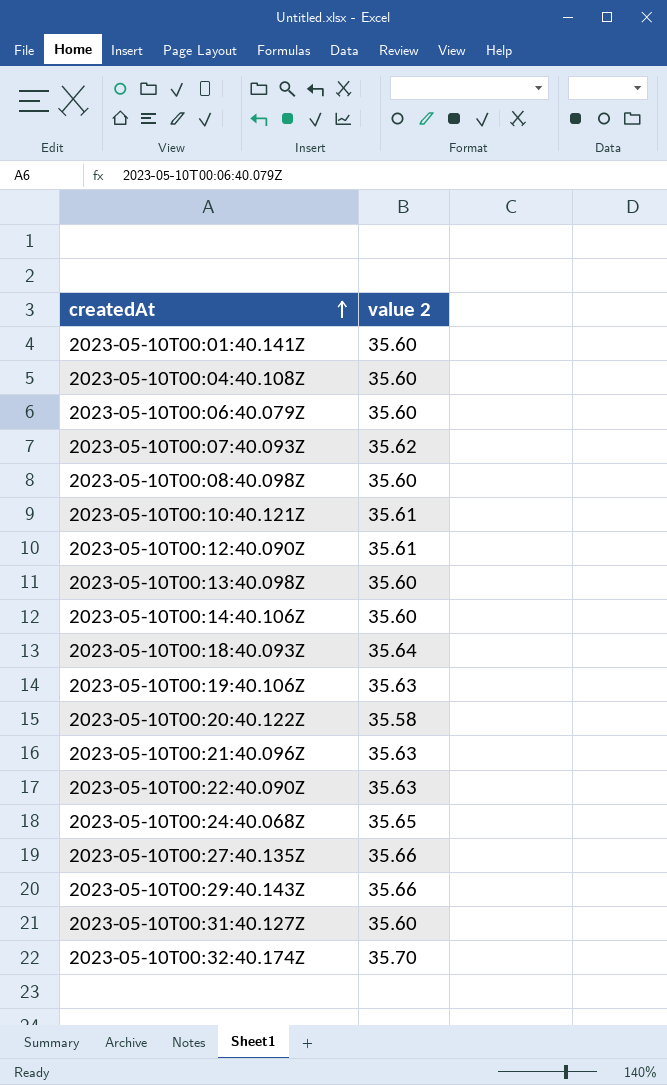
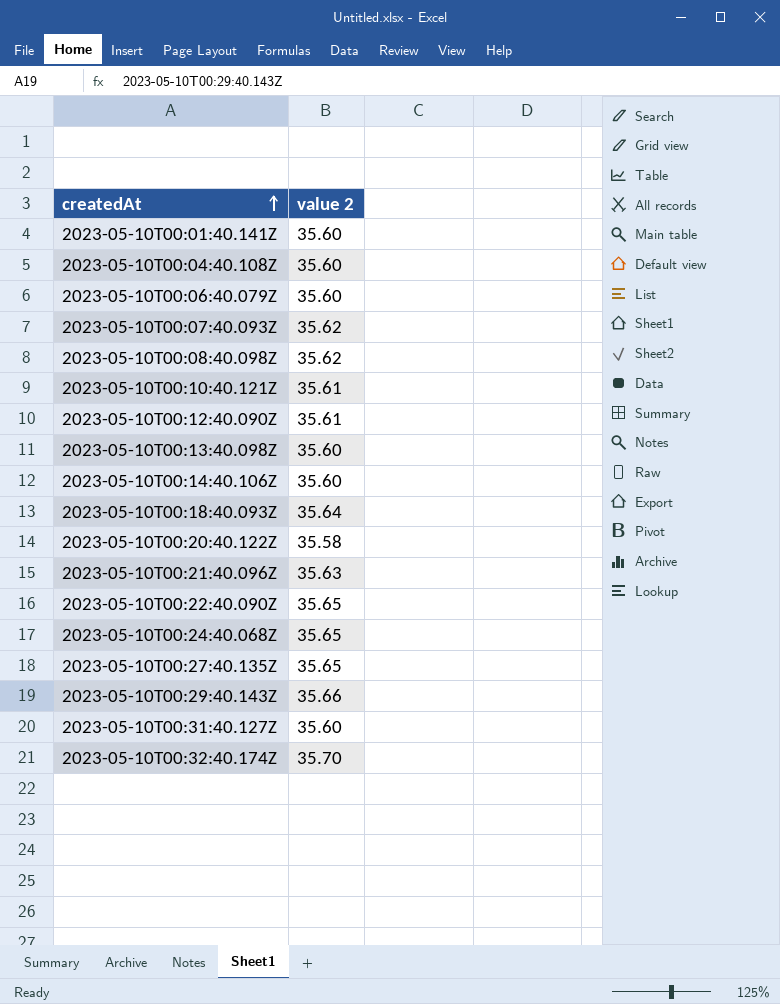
row 2023-05-10T00:19:40.106Z: 35.63 -> none
2023-05-10T00:08:40.098Z | value 2: 35.60 -> 35.62
2023-05-10T00:22:40.090Z | value 2: 35.63 -> 35.65
2023-05-10T00:27:40.135Z | value 2: 35.66 -> 35.65

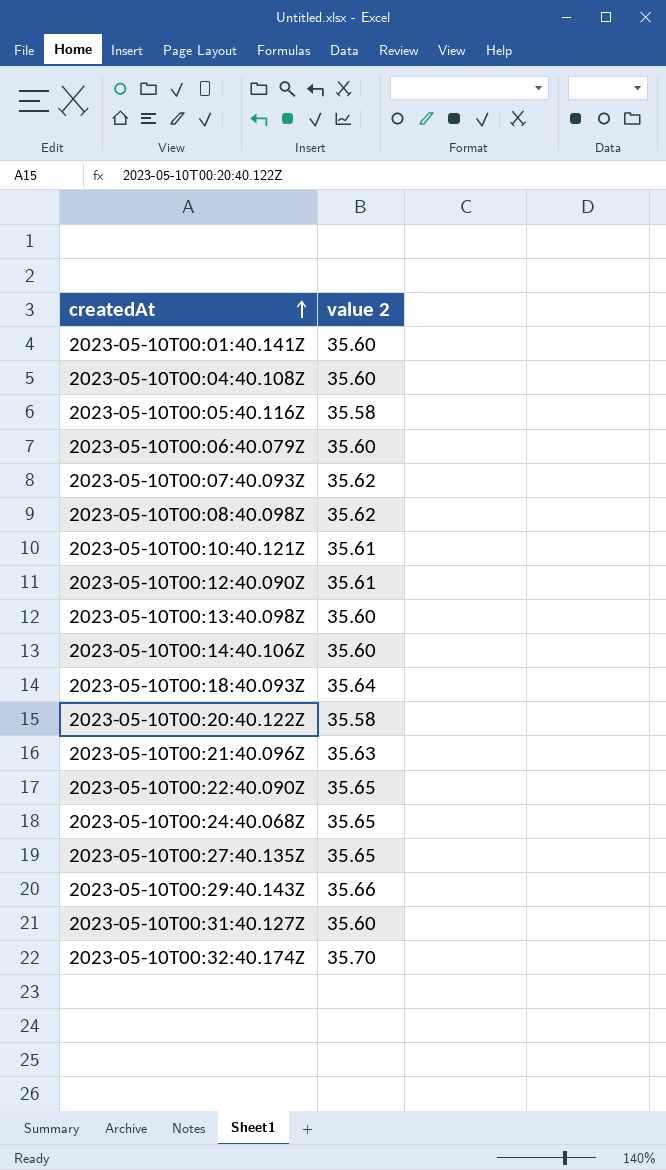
row 2023-05-10T00:05:40.116Z: none -> 35.58

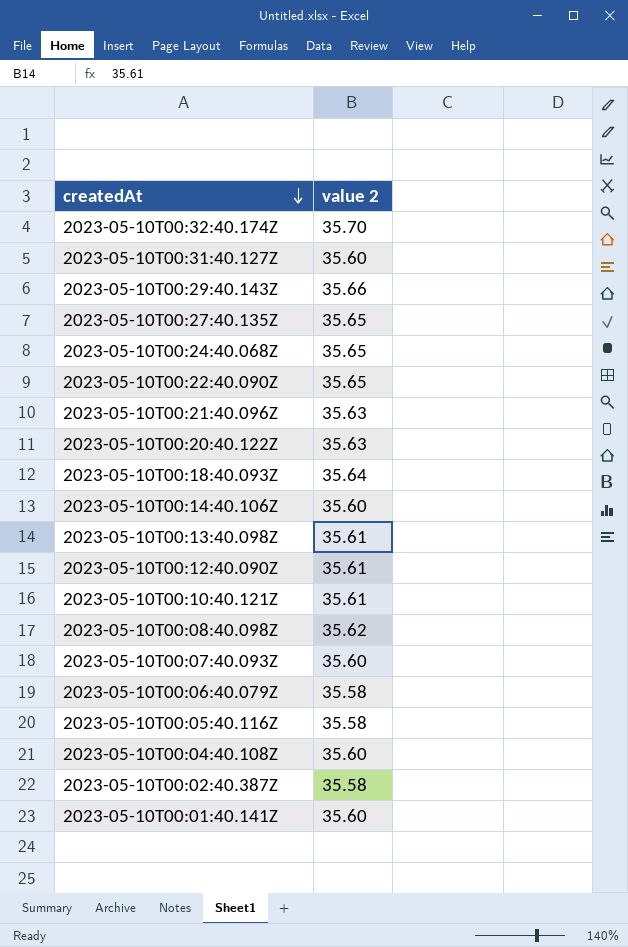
row order: createdAt ascending -> createdAt descending
2023-05-10T00:20:40.122Z | value 2: 35.58 -> 35.63
2023-05-10T00:13:40.098Z | value 2: 35.60 -> 35.61
2023-05-10T00:07:40.093Z | value 2: 35.62 -> 35.60
2023-05-10T00:06:40.079Z | value 2: 35.60 -> 35.58
row 2023-05-10T00:02:40.387Z: none -> 35.58

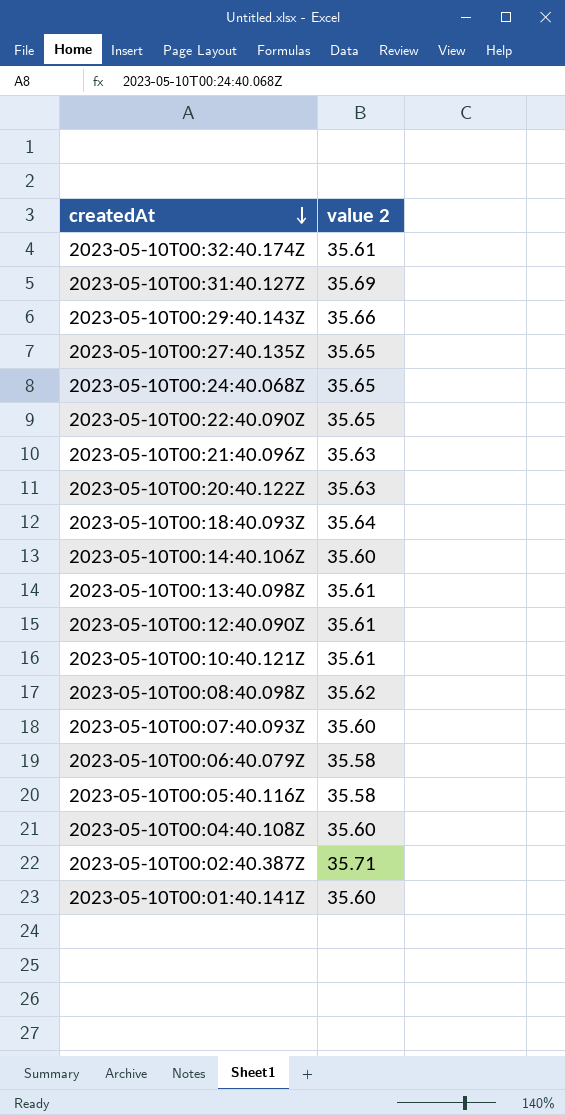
2023-05-10T00:32:40.174Z | value 2: 35.70 -> 35.61
2023-05-10T00:31:40.127Z | value 2: 35.60 -> 35.69
2023-05-10T00:02:40.387Z | value 2: 35.58 -> 35.71

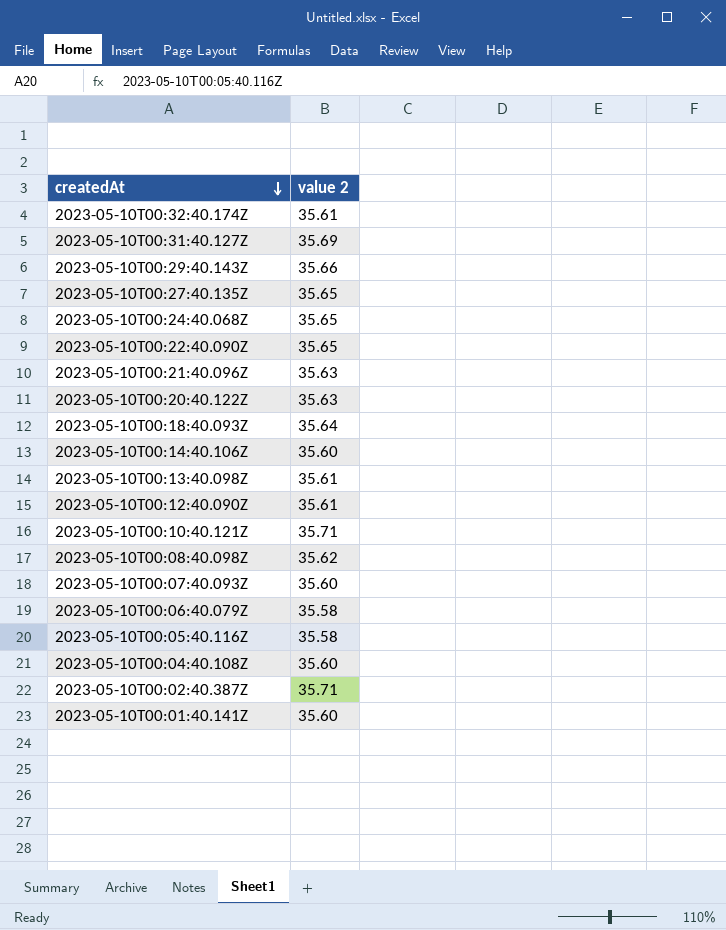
2023-05-10T00:10:40.121Z | value 2: 35.61 -> 35.71

